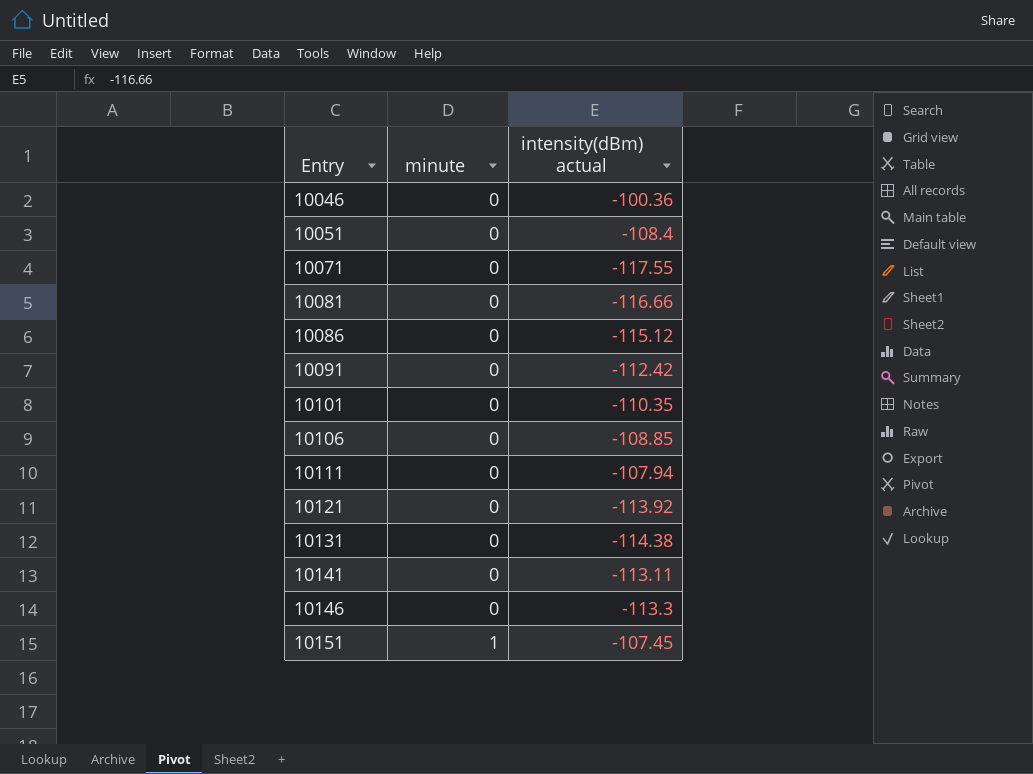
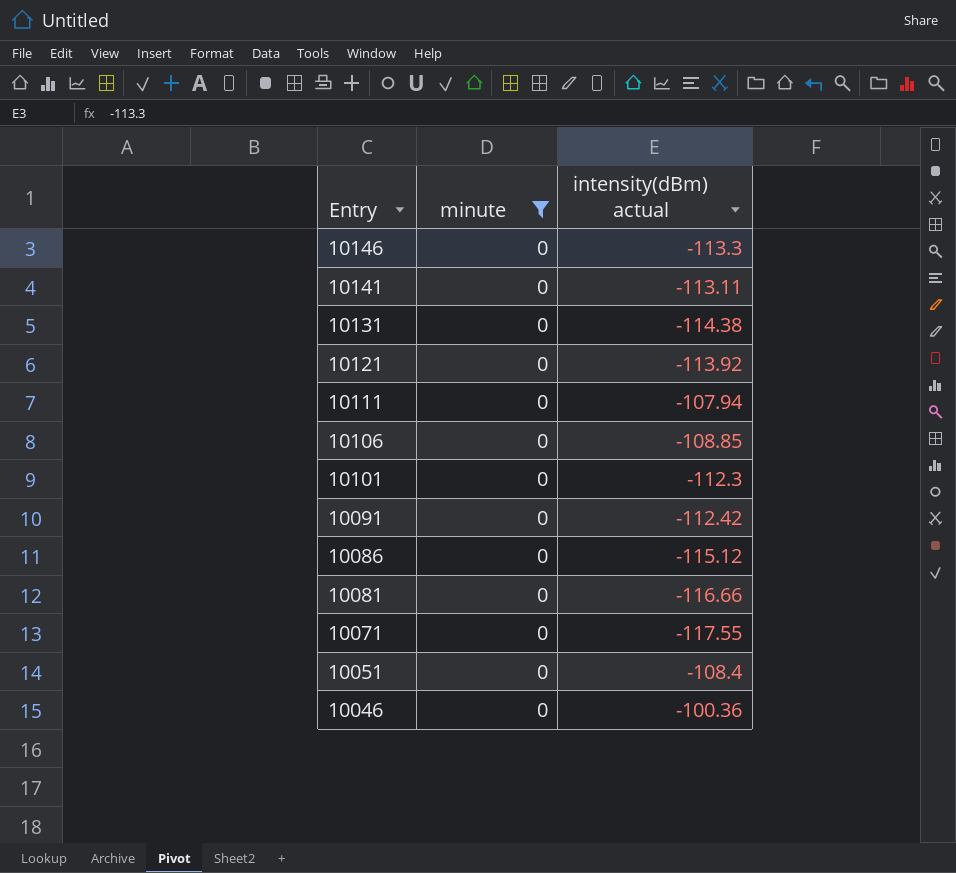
filter: none -> minute = 0
row order: Entry ascending -> Entry descending
10101 | intensity(dBm) actual: -110.35 -> -112.3

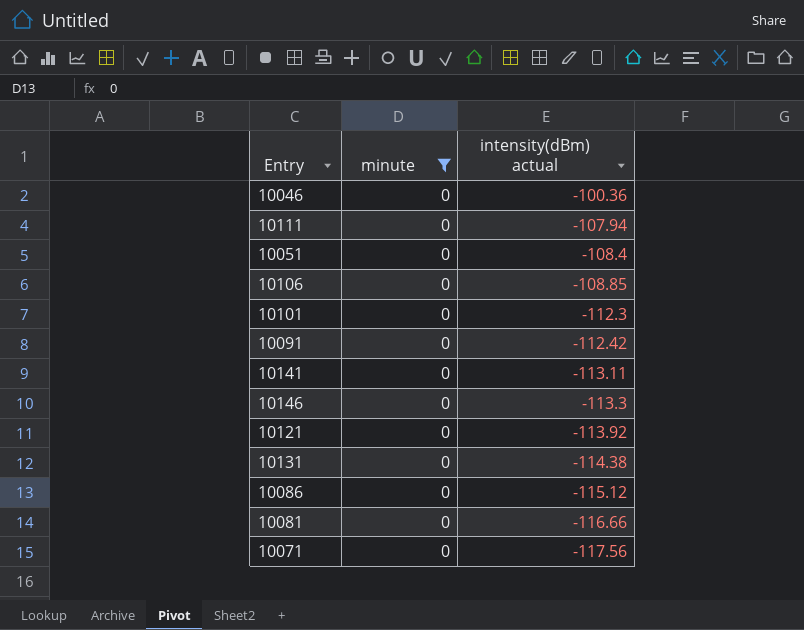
row order: Entry descending -> intensity(dBm) actual descending
10071 | intensity(dBm) actual: -117.55 -> -117.56

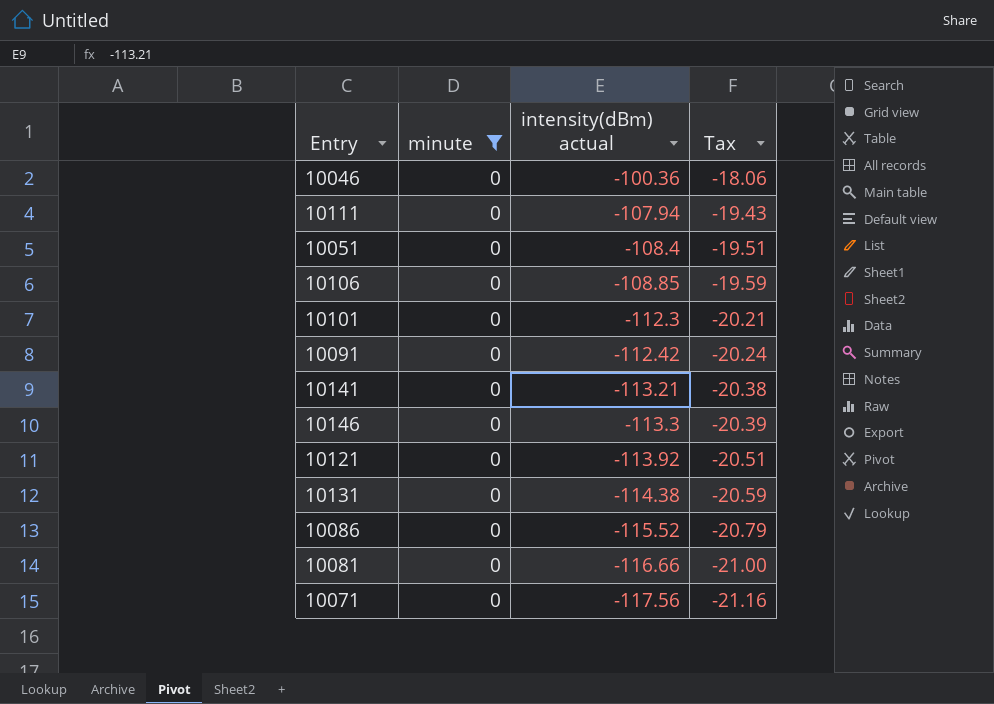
column Tax | formula: none -> [intensity(dBm) actual] * 0.18
10141 | intensity(dBm) actual: -113.11 -> -113.21
10086 | intensity(dBm) actual: -115.12 -> -115.52

